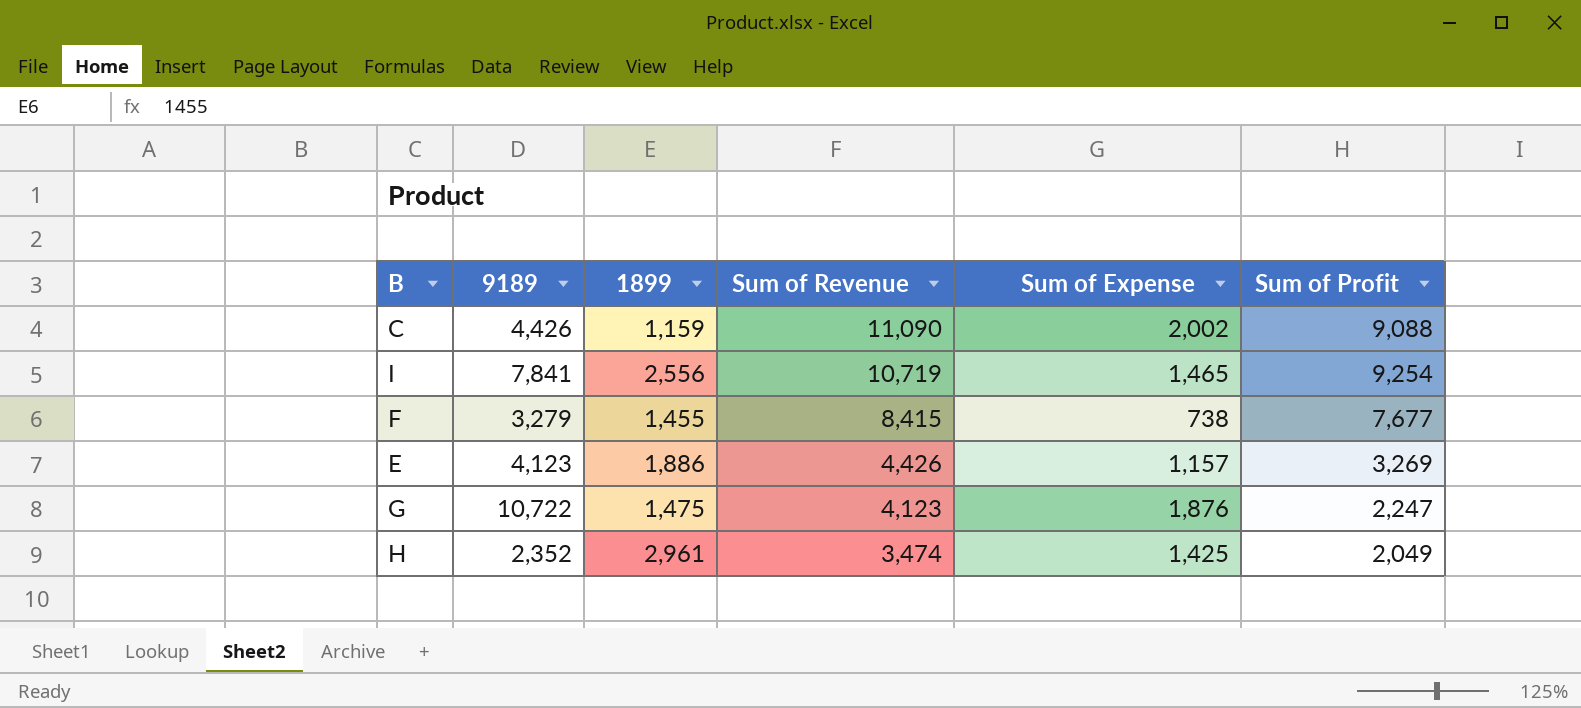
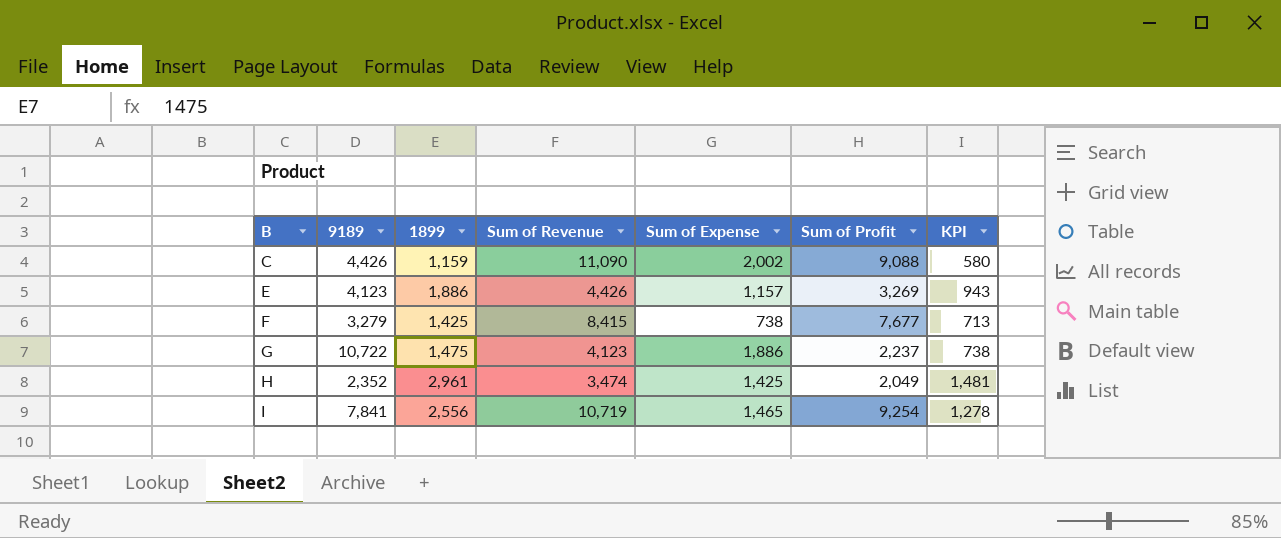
row order: Sum of Revenue descending -> B ascending
column KPI | formula: none -> [1899] * 0.5
F | 1899: 1,455 -> 1,425
G | Sum of Expense: 1,876 -> 1,886
G | Sum of Profit: 2,247 -> 2,237

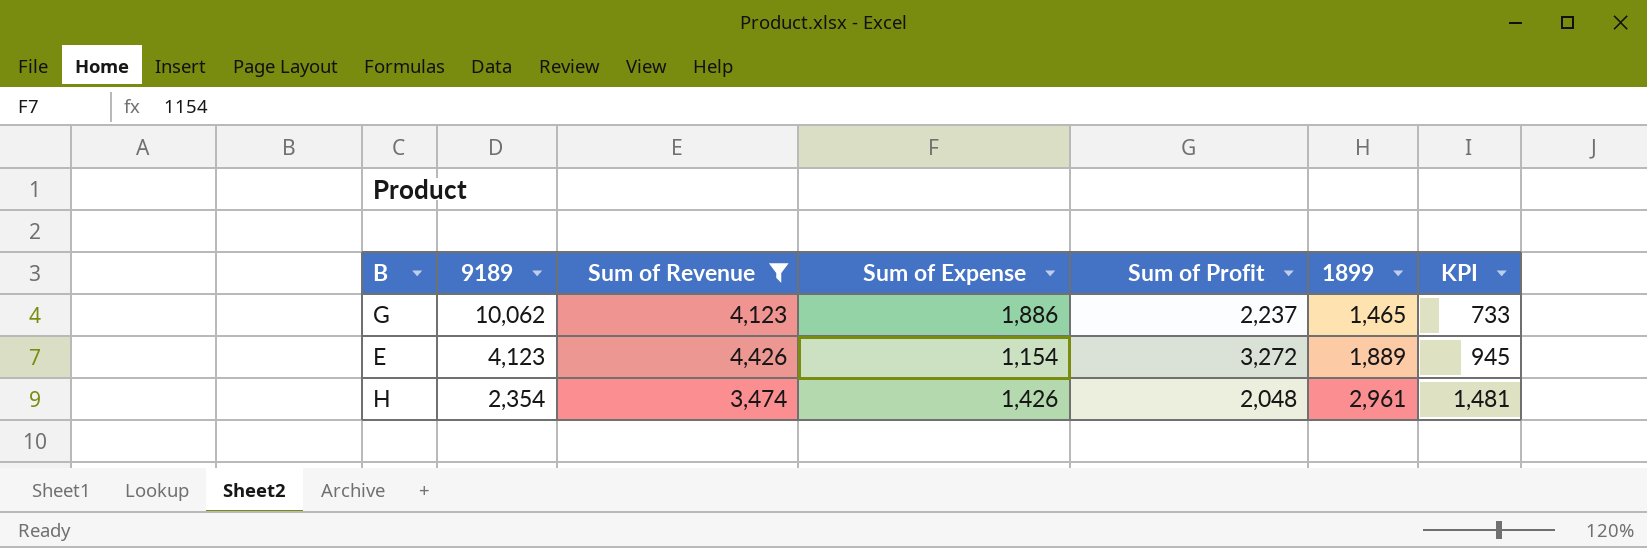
filter: none -> Sum of Revenue <= 4,426
row order: B ascending -> 9189 descending
column 1899 | position: 3 -> 6
G | 9189: 10,722 -> 10,062
G | 1899: 1,475 -> 1,465
G | KPI: 738 -> 733
E | Sum of Expense: 1,157 -> 1,154
E | Sum of Profit: 3,269 -> 3,272
E | 1899: 1,886 -> 1,889
E | KPI: 943 -> 945
H | 9189: 2,352 -> 2,354
H | Sum of Expense: 1,425 -> 1,426
H | Sum of Profit: 2,049 -> 2,048

